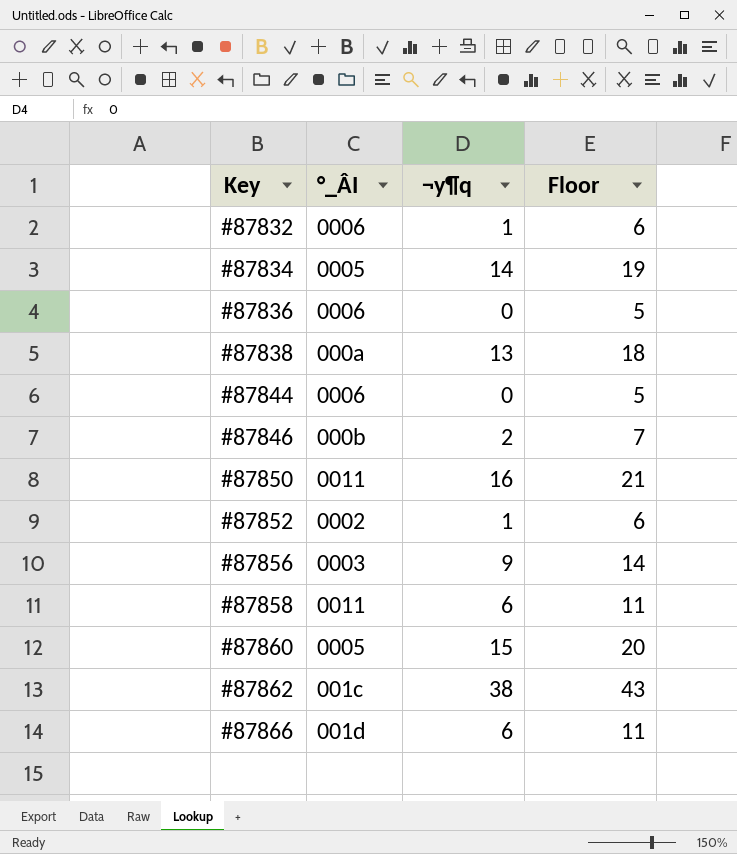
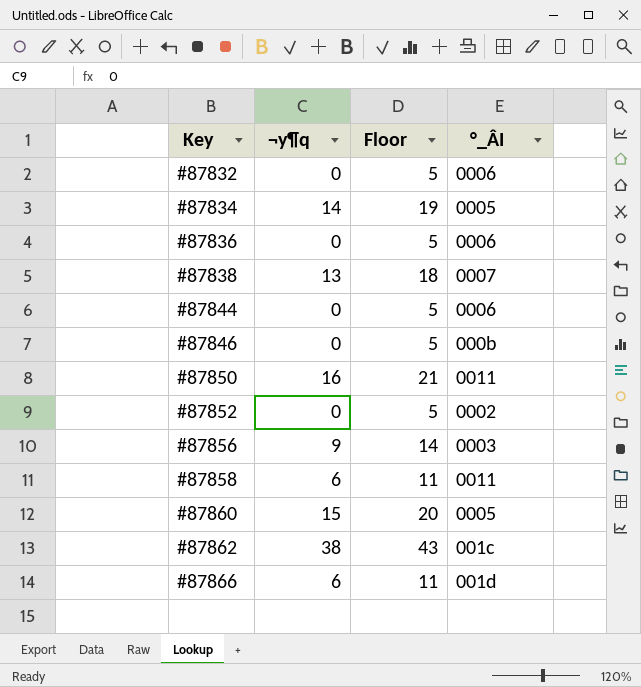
column °_ÂI | position: 2 -> 4
#87832 | ¬y¶q: 1 -> 0
#87832 | Floor: 6 -> 5
#87838 | °_ÂI: 000a -> 0007
#87846 | ¬y¶q: 2 -> 0
#87846 | Floor: 7 -> 5
#87852 | ¬y¶q: 1 -> 0
#87852 | Floor: 6 -> 5

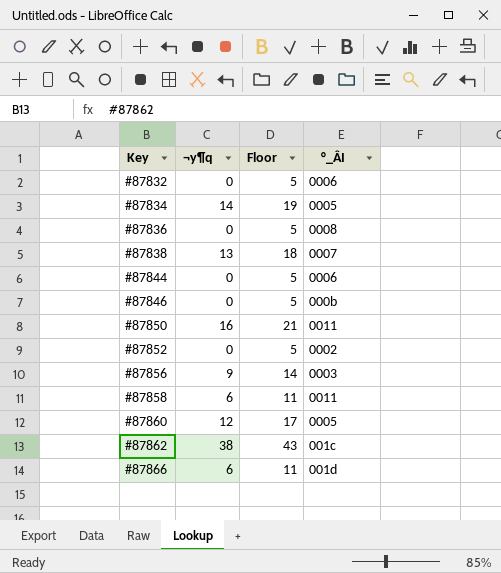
#87836 | °_ÂI: 0006 -> 0008
#87860 | ¬y¶q: 15 -> 12
#87860 | Floor: 20 -> 17

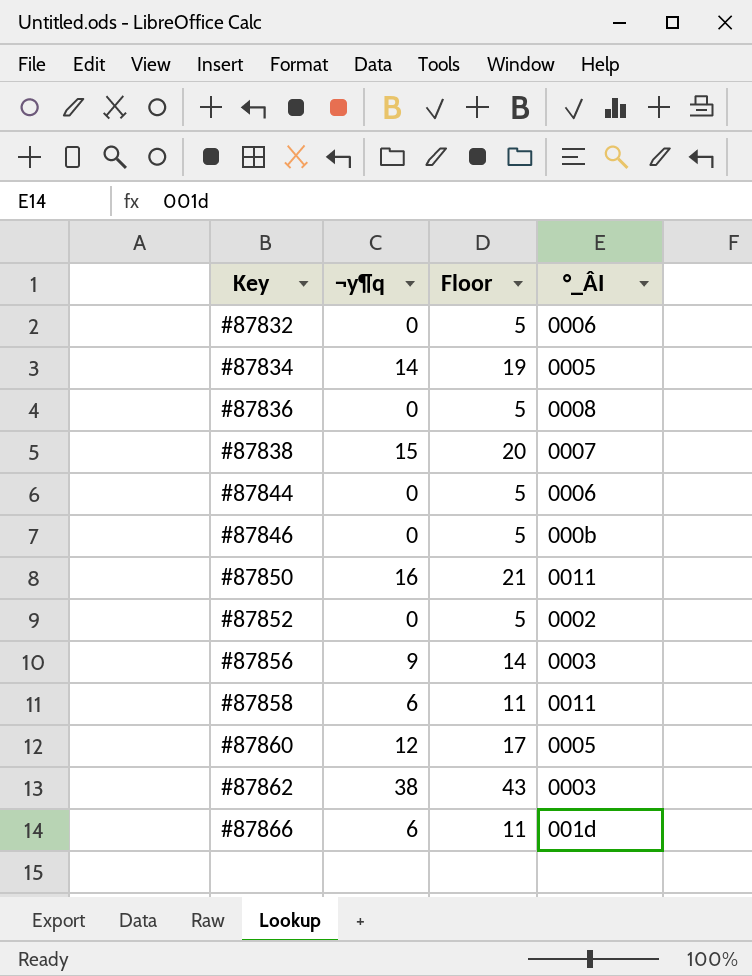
#87838 | ¬y¶q: 13 -> 15
#87838 | Floor: 18 -> 20
#87862 | °_ÂI: 001c -> 0003

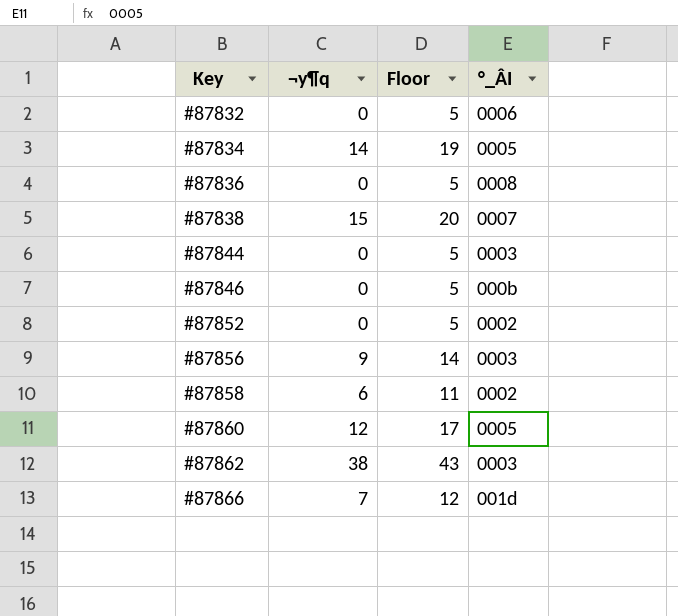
row #87850: 16 | 21 | 0011 -> none
#87844 | °_ÂI: 0006 -> 0003
#87858 | °_ÂI: 0011 -> 0002
#87866 | ¬y¶q: 6 -> 7
#87866 | Floor: 11 -> 12

